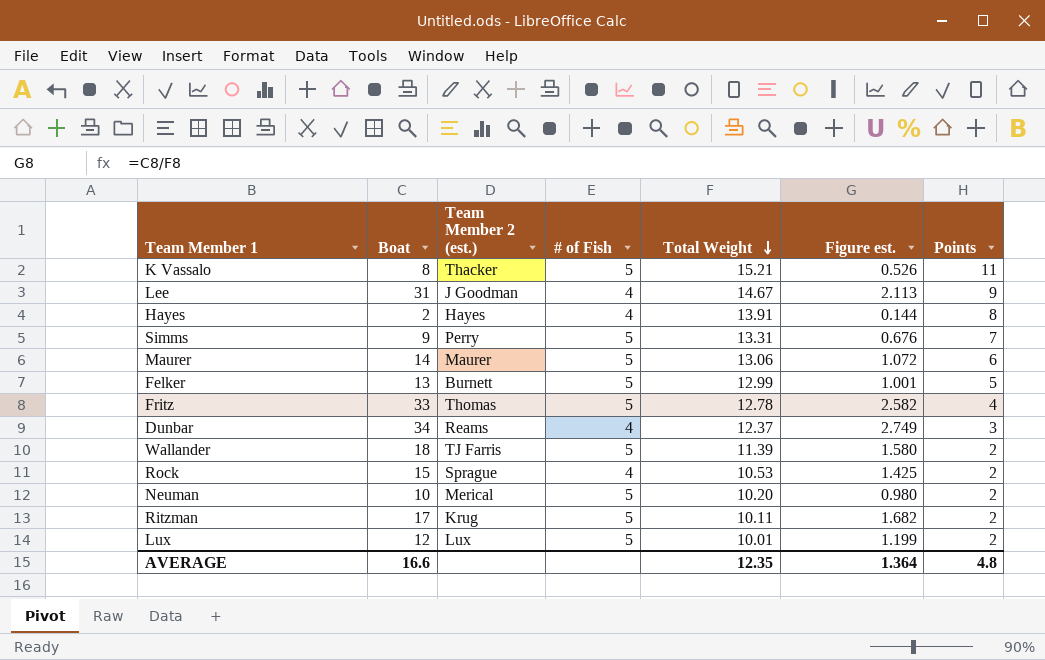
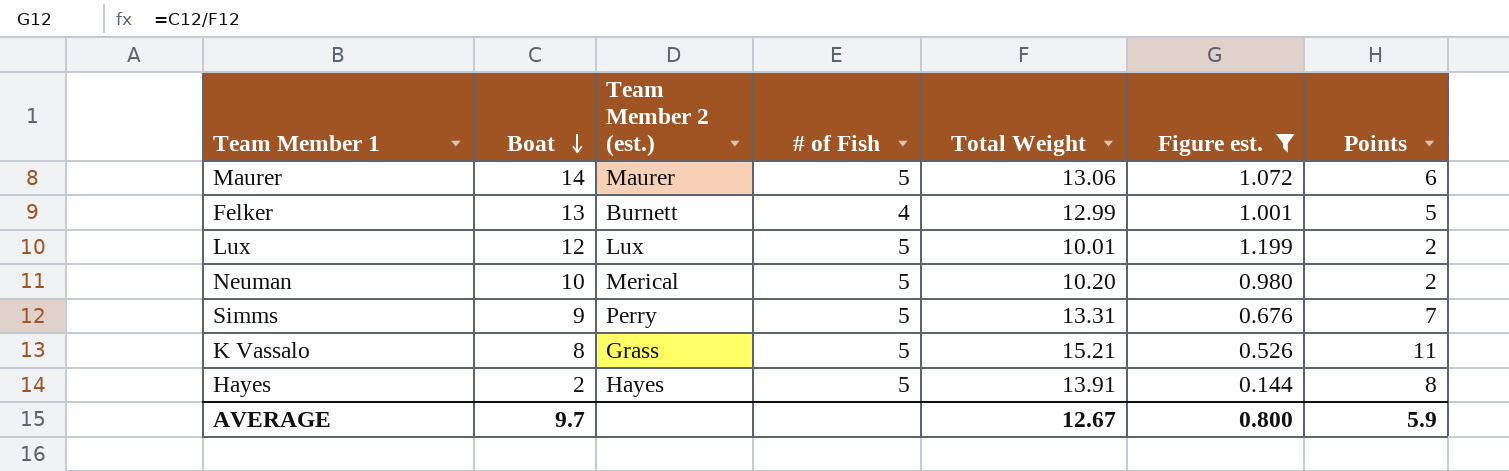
filter: none -> Figure est. <= 1.199
row order: Total Weight descending -> Boat descending
Felker | # of Fish: 5 -> 4
K Vassalo | Team Member 2 (est.): Thacker -> Grass
Hayes | # of Fish: 4 -> 5
AVERAGE | Boat: 16.6 -> 9.7
AVERAGE | Total Weight: 12.35 -> 12.67
AVERAGE | Figure est.: 1.364 -> 0.800
AVERAGE | Points: 4.8 -> 5.9

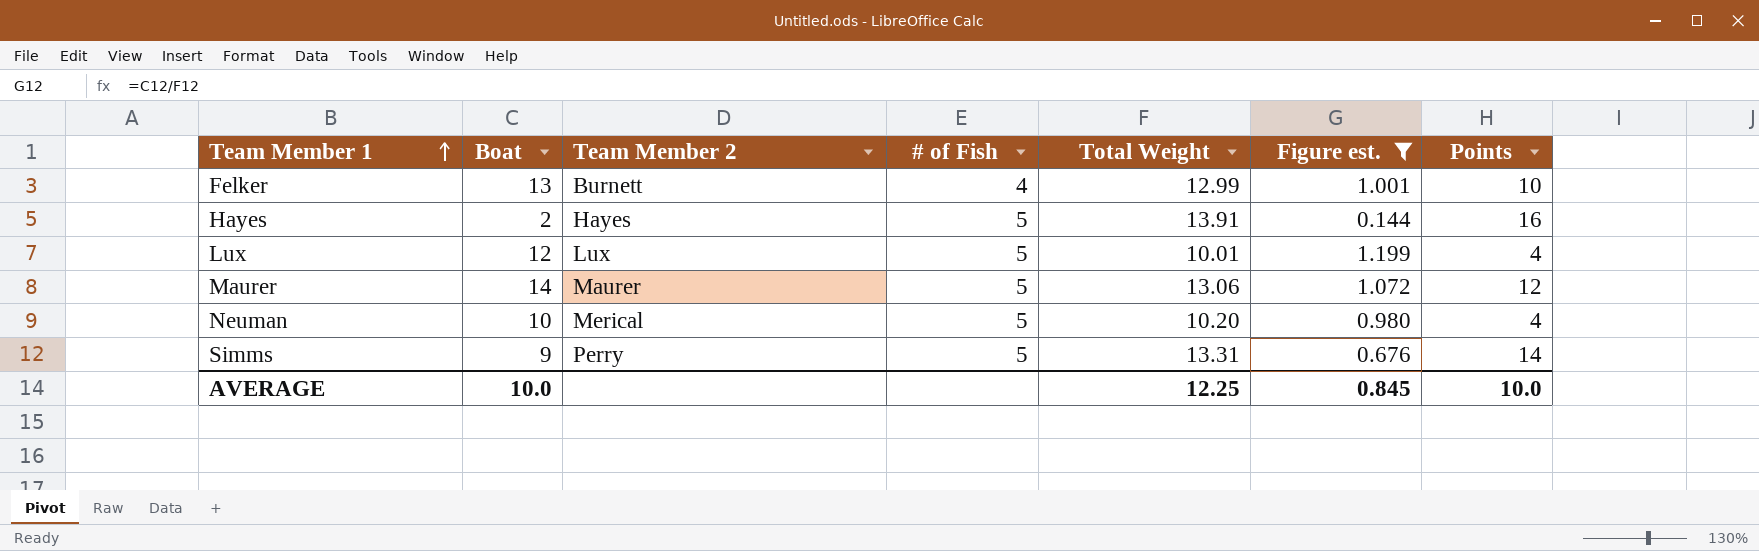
row order: Boat descending -> Team Member 1 ascending
column name: Team Member 2 (est.) -> Team Member 2
row K Vassalo: 8 | Grass | 5 | 15.21 | 0.526 | 11 -> none
Felker | Points: 5 -> 10
Hayes | Points: 8 -> 16
Lux | Points: 2 -> 4
Maurer | Points: 6 -> 12
Neuman | Points: 2 -> 4
Simms | Points: 7 -> 14
AVERAGE | Boat: 9.7 -> 10.0
AVERAGE | Total Weight: 12.67 -> 12.25
AVERAGE | Figure est.: 0.800 -> 0.845
AVERAGE | Points: 5.9 -> 10.0

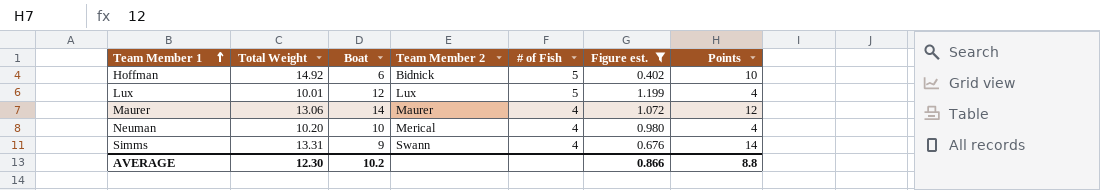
column Total Weight | position: 5 -> 2
row Felker: 13 | Burnett | 4 | 12.99 | 1.001 | 10 -> none
row Hayes: 2 | Hayes | 5 | 13.91 | 0.144 | 16 -> none
row Hoffman: none -> 14.92 | 6 | Bidnick | 5 | 0.402 | 10
Maurer | # of Fish: 5 -> 4
Neuman | # of Fish: 5 -> 4
Simms | Team Member 2: Perry -> Swann
Simms | # of Fish: 5 -> 4
AVERAGE | Total Weight: 12.25 -> 12.30
AVERAGE | Boat: 10.0 -> 10.2
AVERAGE | Figure est.: 0.845 -> 0.866
AVERAGE | Points: 10.0 -> 8.8

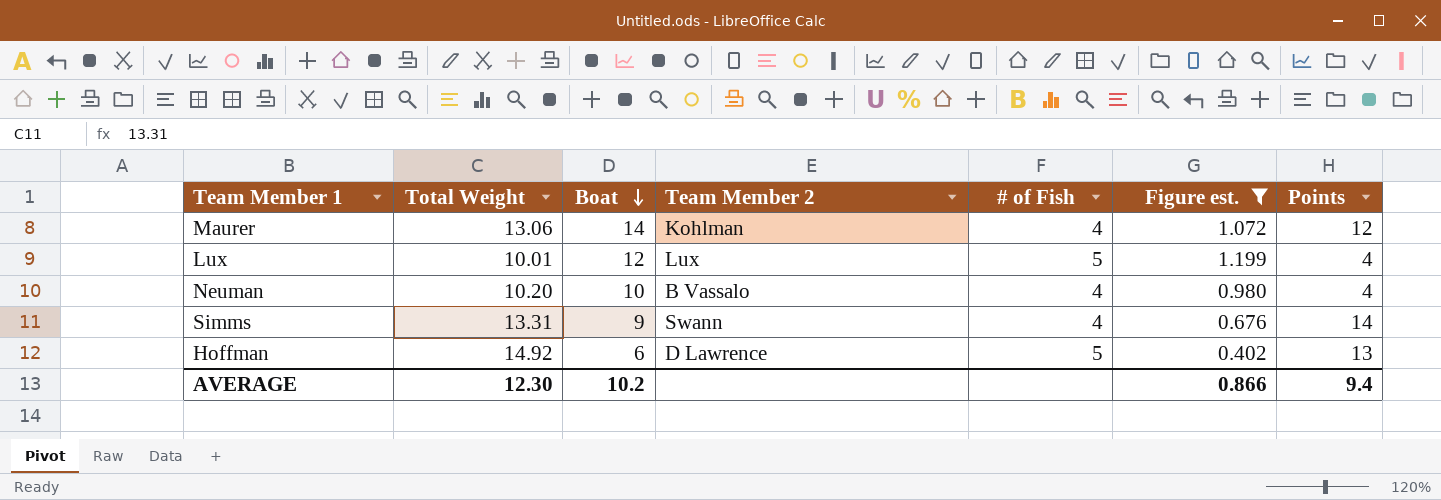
row order: Team Member 1 ascending -> Boat descending
Maurer | Team Member 2: Maurer -> Kohlman
Neuman | Team Member 2: Merical -> B Vassalo
Hoffman | Team Member 2: Bidnick -> D Lawrence
Hoffman | Points: 10 -> 13
AVERAGE | Points: 8.8 -> 9.4

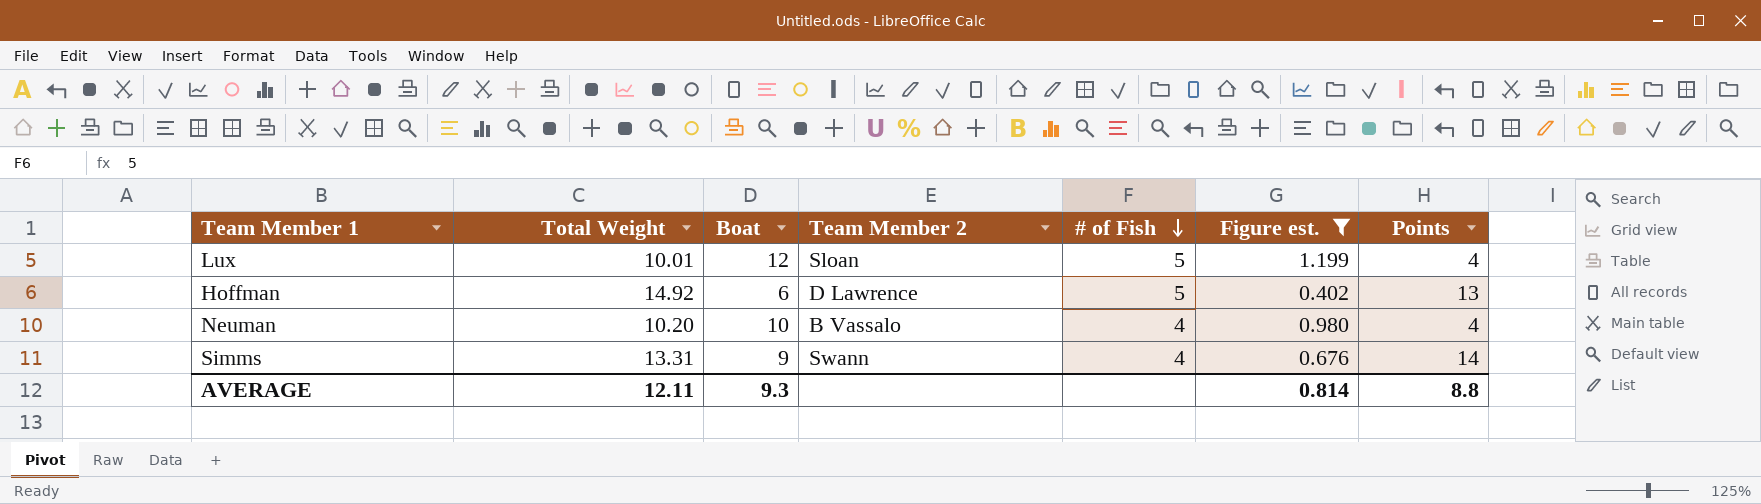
row order: Boat descending -> # of Fish descending
row Maurer: 13.06 | 14 | Kohlman | 4 | 1.072 | 12 -> none
Lux | Team Member 2: Lux -> Sloan
AVERAGE | Total Weight: 12.30 -> 12.11
AVERAGE | Boat: 10.2 -> 9.3
AVERAGE | Figure est.: 0.866 -> 0.814
AVERAGE | Points: 9.4 -> 8.8

